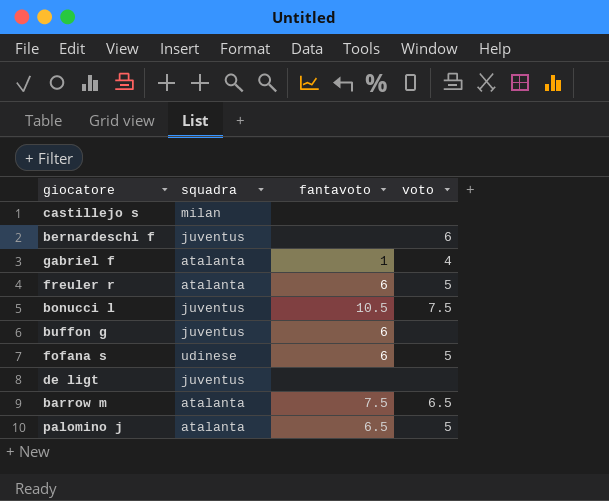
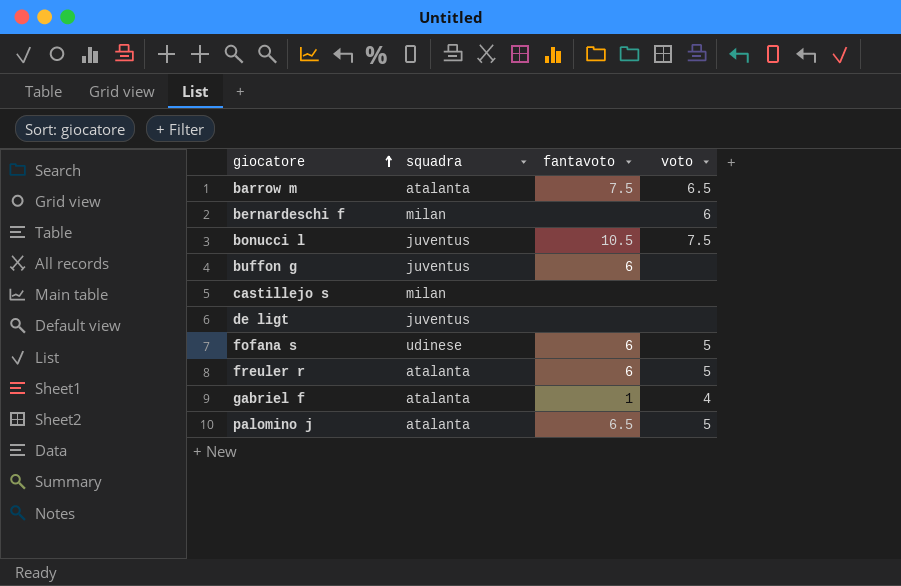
row order: none -> giocatore ascending
bernardeschi f | squadra: juventus -> milan

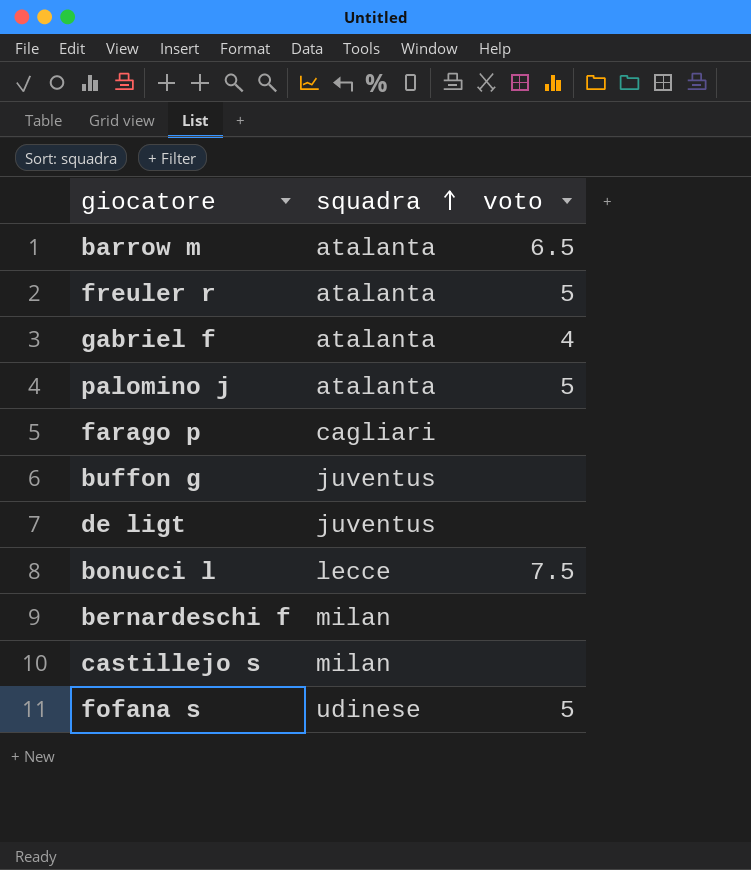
row order: giocatore ascending -> squadra ascending
column fantavoto | position: 3 -> none
row farago p: none -> cagliari | none
bonucci l | squadra: juventus -> lecce
bernardeschi f | voto: 6 -> none

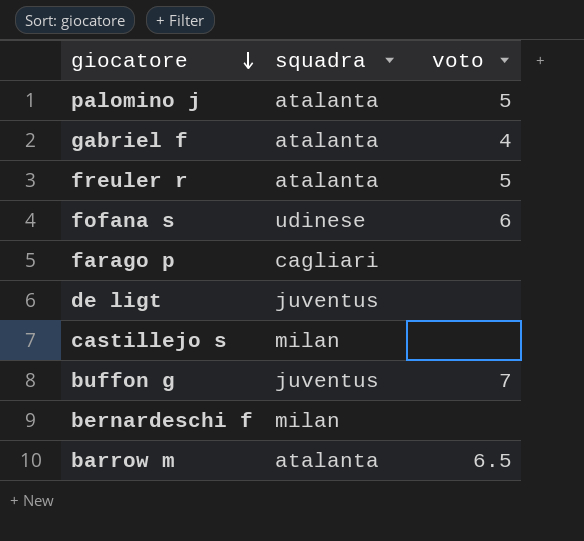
row order: squadra ascending -> giocatore descending
row bonucci l: lecce | 7.5 -> none
fofana s | voto: 5 -> 6
buffon g | voto: none -> 7

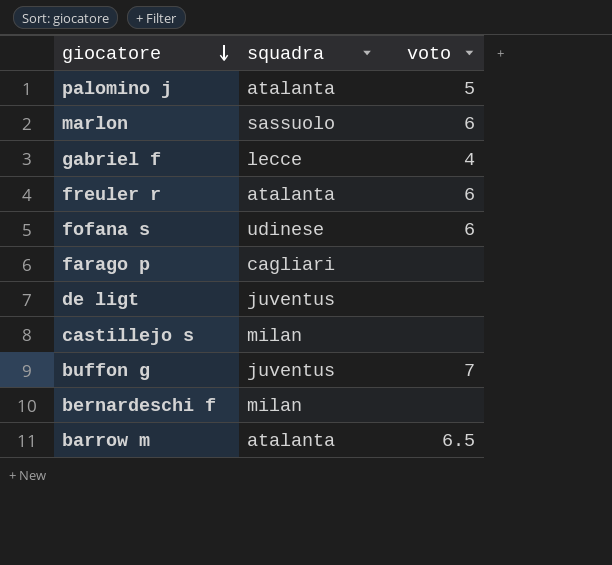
row marlon: none -> sassuolo | 6
gabriel f | squadra: atalanta -> lecce
freuler r | voto: 5 -> 6

